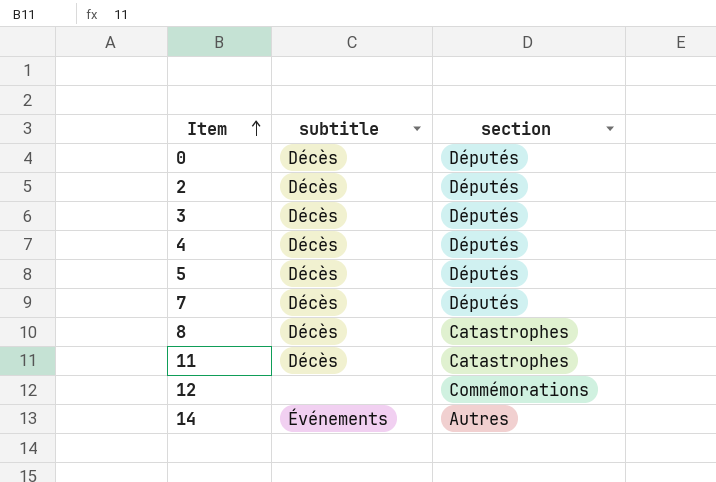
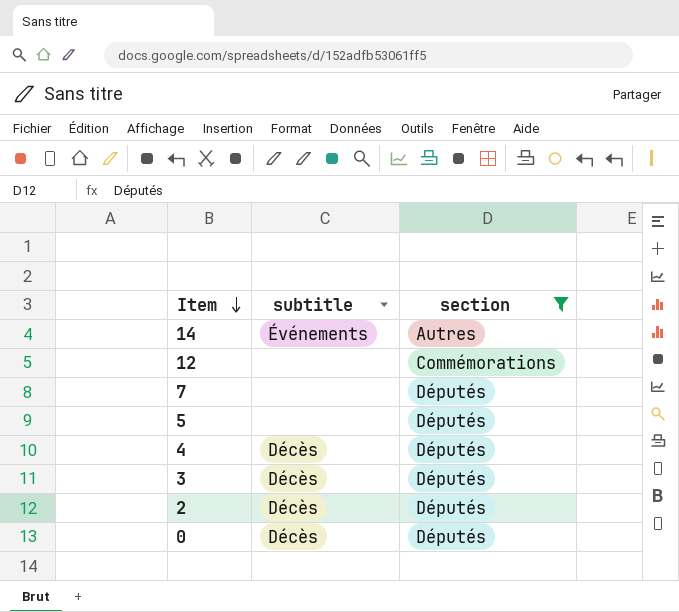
filter: none -> section != Catastrophes
row order: Item ascending -> Item descending
7 | subtitle: Décès -> none
5 | subtitle: Décès -> none

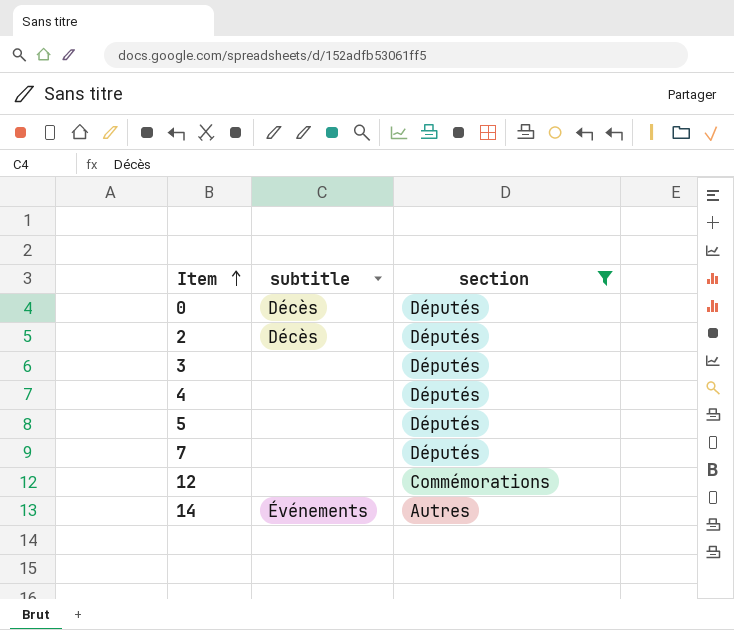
row order: Item descending -> Item ascending
3 | subtitle: Décès -> none
4 | subtitle: Décès -> none

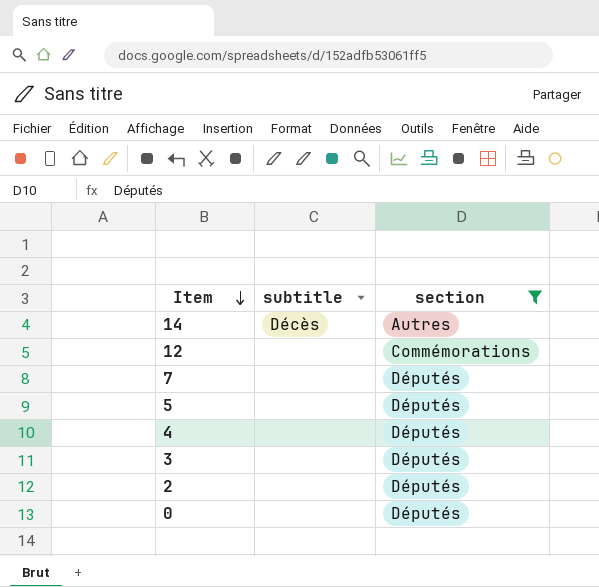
row order: Item ascending -> Item descending
14 | subtitle: Événements -> Décès
2 | subtitle: Décès -> none
0 | subtitle: Décès -> none

